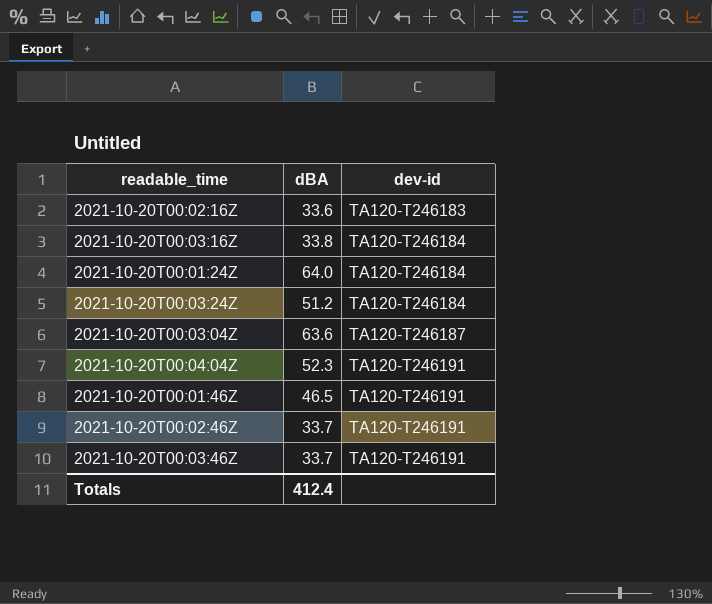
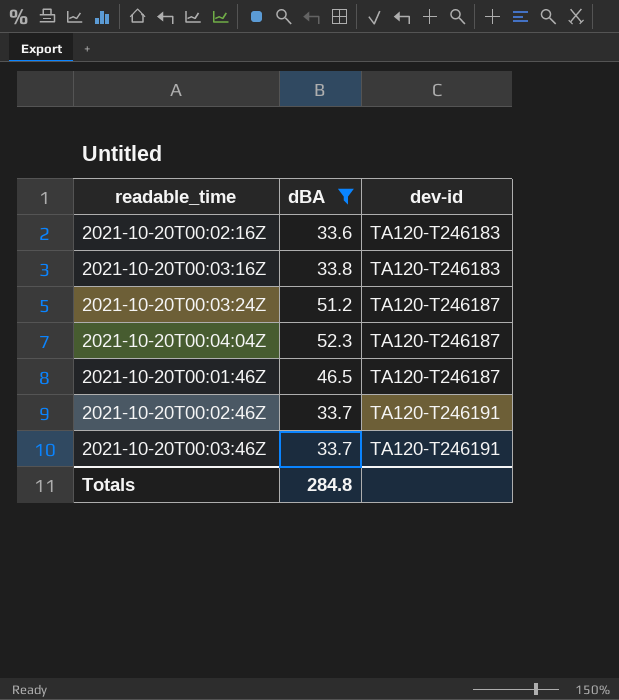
filter: none -> dBA <= 52.3
2021-10-20T00:03:16Z | dev-id: TA120-T246184 -> TA120-T246183
2021-10-20T00:03:24Z | dev-id: TA120-T246184 -> TA120-T246187
2021-10-20T00:04:04Z | dev-id: TA120-T246191 -> TA120-T246187
2021-10-20T00:01:46Z | dev-id: TA120-T246191 -> TA120-T246187
Totals | dBA: 412.4 -> 284.8

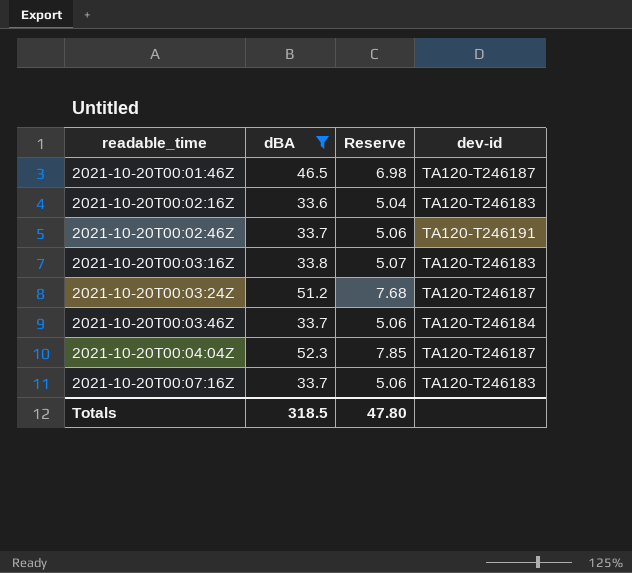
row order: dev-id ascending -> readable_time ascending
column Reserve | formula: none -> [dBA] * 0.15
2021-10-20T00:03:46Z | dev-id: TA120-T246191 -> TA120-T246184
row 2021-10-20T00:07:16Z: none -> 33.7 | 5.06 | TA120-T246183
Totals | dBA: 284.8 -> 318.5

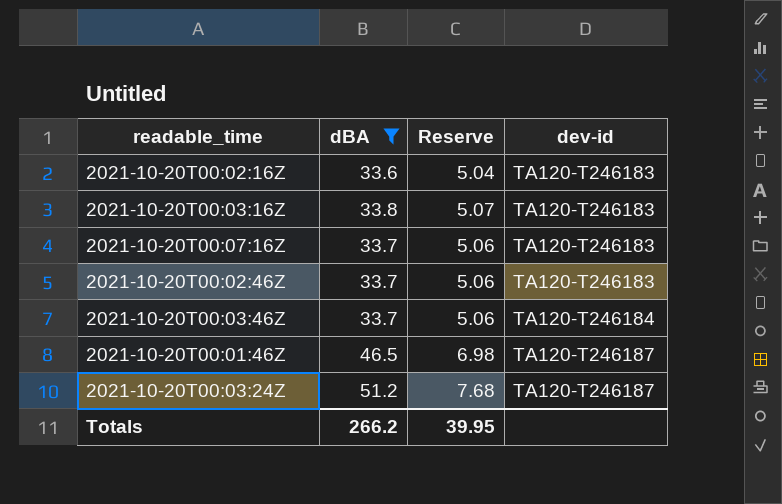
row order: readable_time ascending -> dev-id ascending
row 2021-10-20T00:04:04Z: 52.3 | 7.85 | TA120-T246187 -> none
2021-10-20T00:02:46Z | dev-id: TA120-T246191 -> TA120-T246183
Totals | dBA: 318.5 -> 266.2
Totals | Reserve: 47.80 -> 39.95

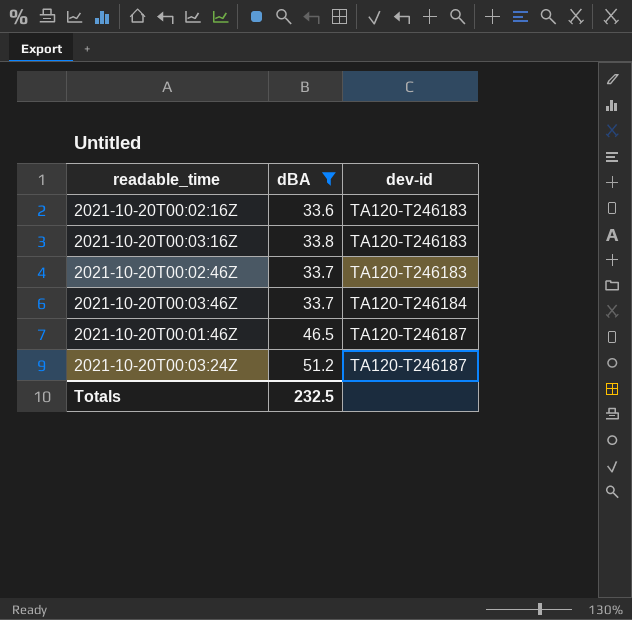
column Reserve | formula: [dBA] * 0.15 -> none
row 2021-10-20T00:07:16Z: 33.7 | 5.06 | TA120-T246183 -> none
Totals | dBA: 266.2 -> 232.5

